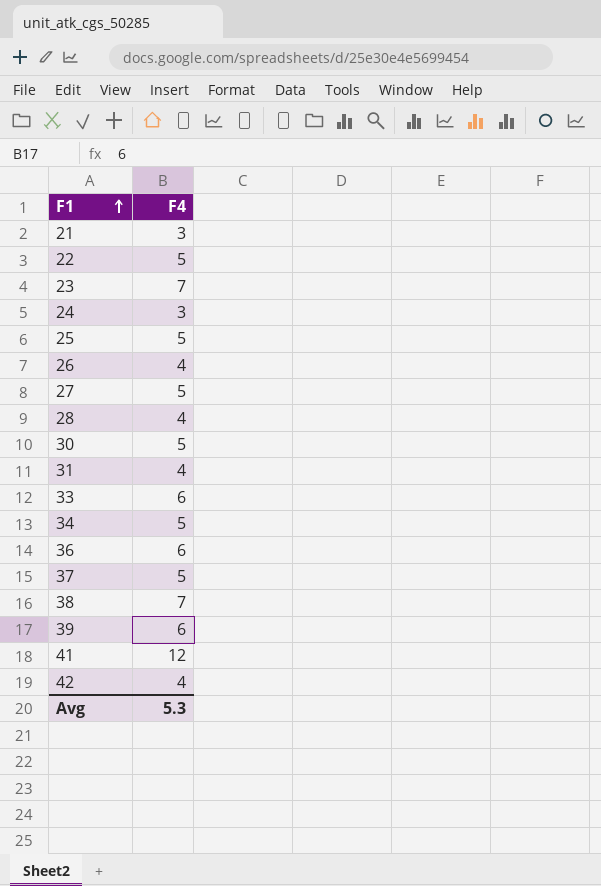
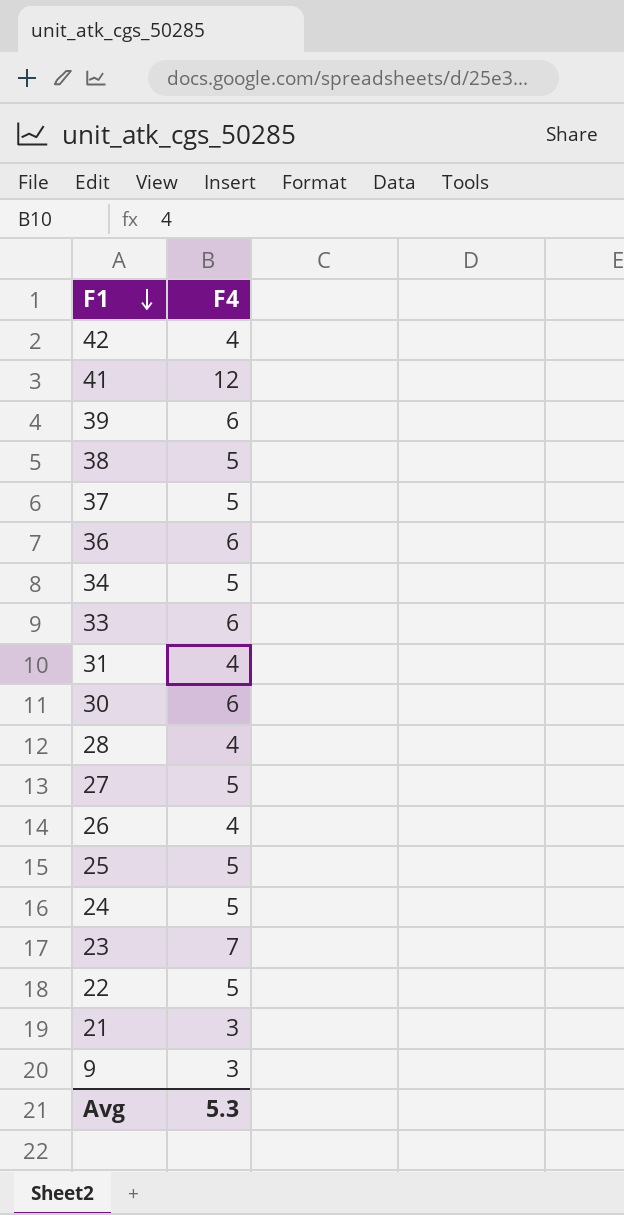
row order: F1 ascending -> F1 descending
38 | F4: 7 -> 5
30 | F4: 5 -> 6
24 | F4: 3 -> 5
row 9: none -> 3

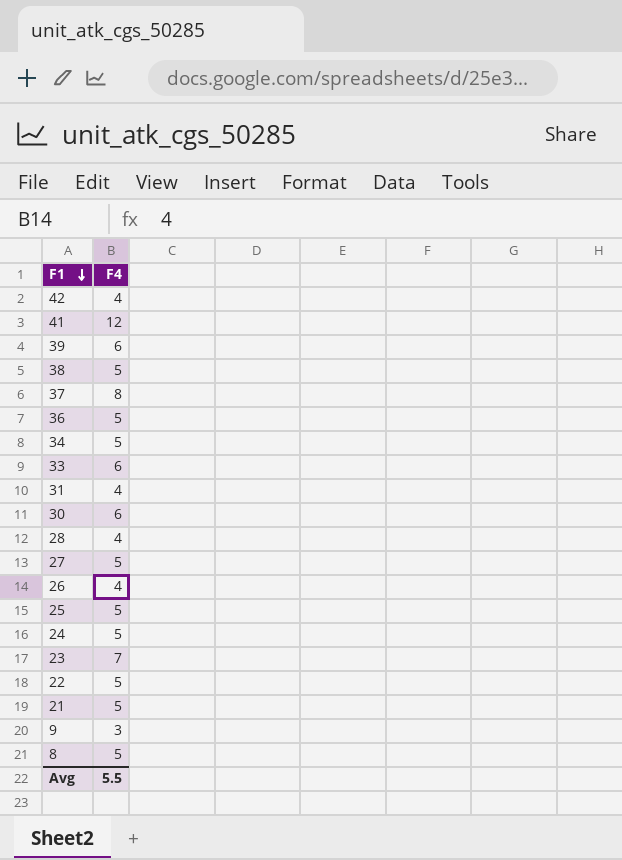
37 | F4: 5 -> 8
36 | F4: 6 -> 5
21 | F4: 3 -> 5
row 8: none -> 5
Avg | F4: 5.3 -> 5.5

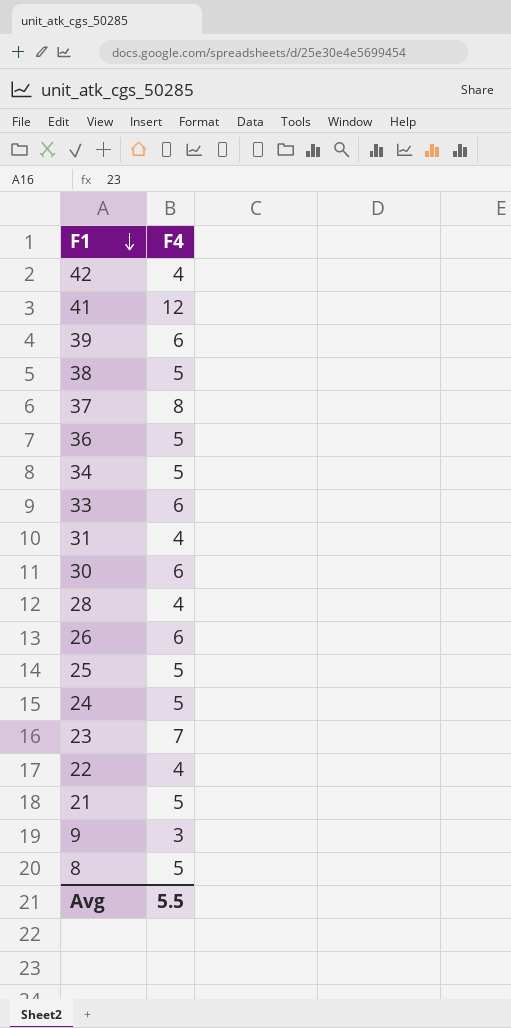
row 27: 5 -> none
26 | F4: 4 -> 6
22 | F4: 5 -> 4

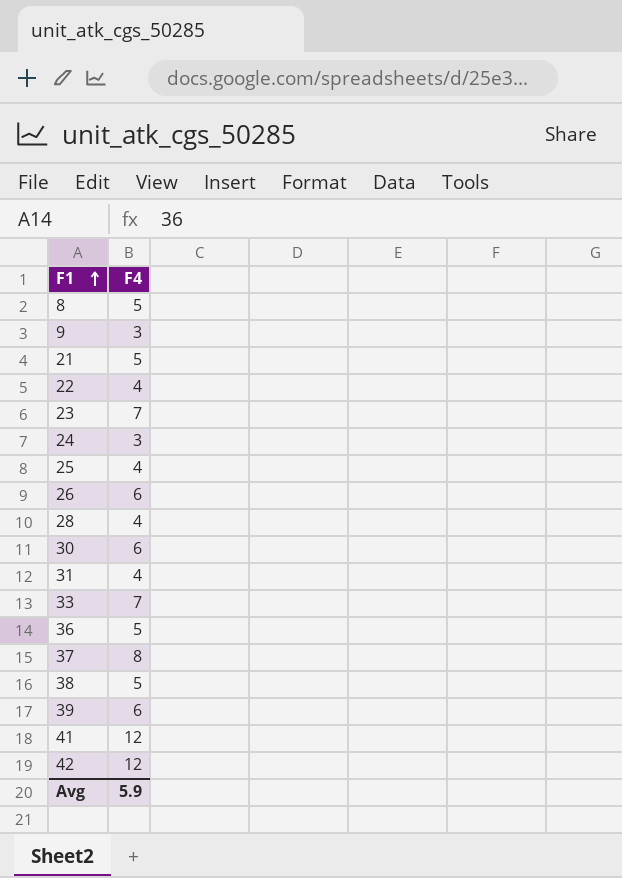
row order: F1 descending -> F1 ascending
row 34: 5 -> none
24 | F4: 5 -> 3
25 | F4: 5 -> 4
33 | F4: 6 -> 7
42 | F4: 4 -> 12
Avg | F4: 5.5 -> 5.9

